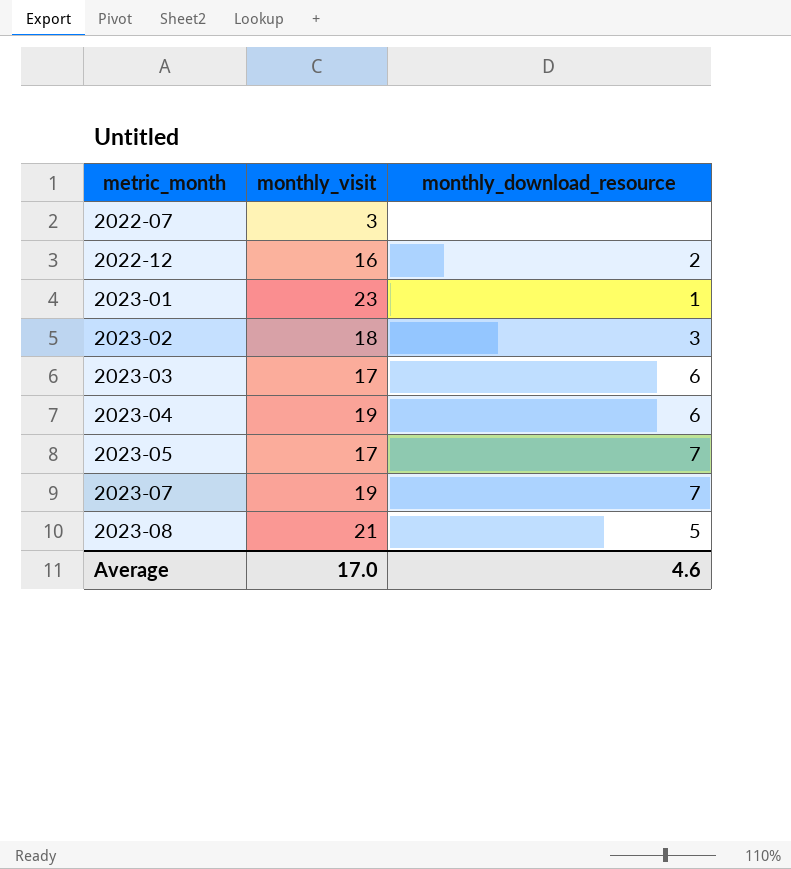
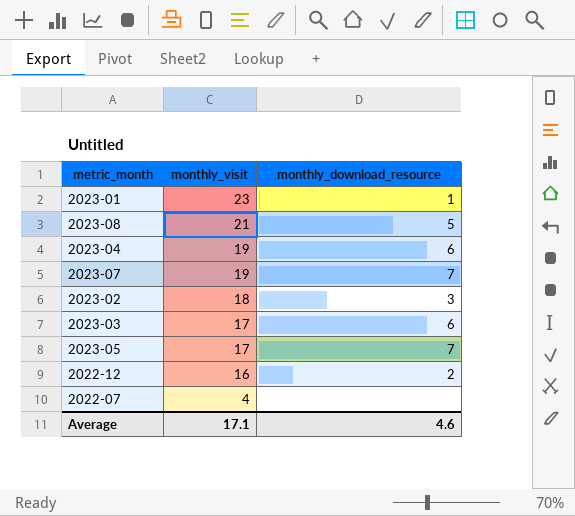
row order: metric_month ascending -> monthly_visit descending
2022-07 | monthly_visit: 3 -> 4
Average | monthly_visit: 17.0 -> 17.1

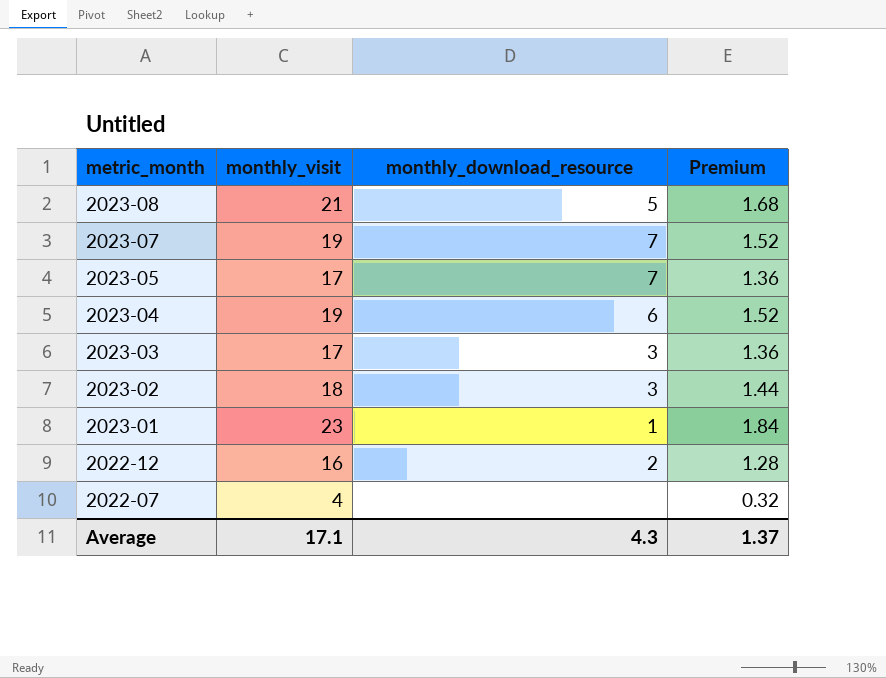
row order: monthly_visit descending -> metric_month descending
column Premium | formula: none -> [monthly_visit] * 0.08
2023-03 | monthly_download_resource: 6 -> 3
Average | monthly_download_resource: 4.6 -> 4.3

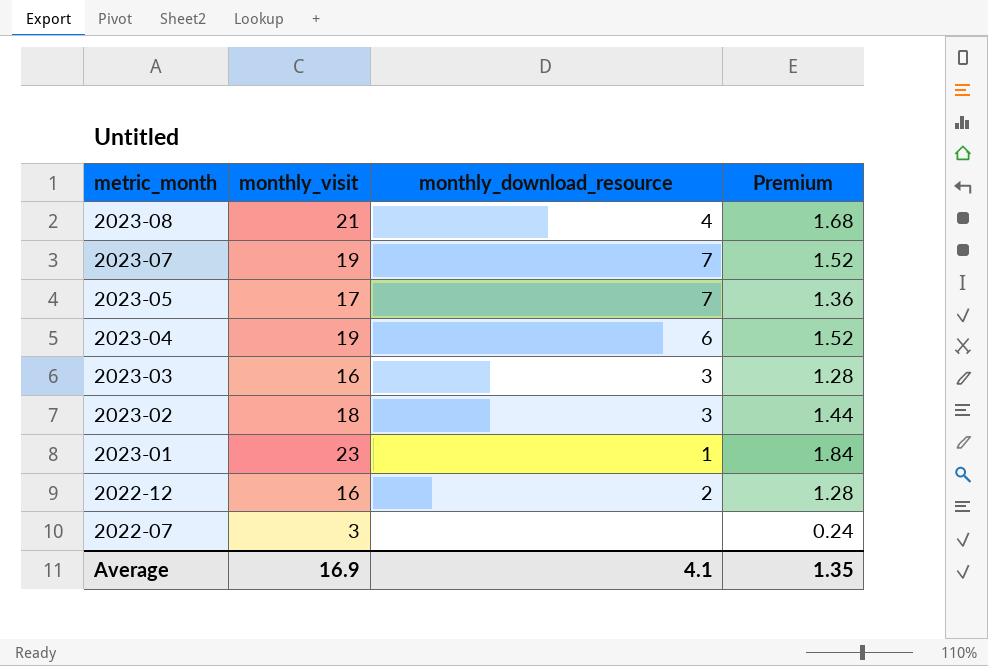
2023-08 | monthly_download_resource: 5 -> 4
2023-03 | monthly_visit: 17 -> 16
2023-03 | Premium: 1.36 -> 1.28
2022-07 | monthly_visit: 4 -> 3
2022-07 | Premium: 0.32 -> 0.24
Average | monthly_visit: 17.1 -> 16.9
Average | monthly_download_resource: 4.3 -> 4.1
Average | Premium: 1.37 -> 1.35

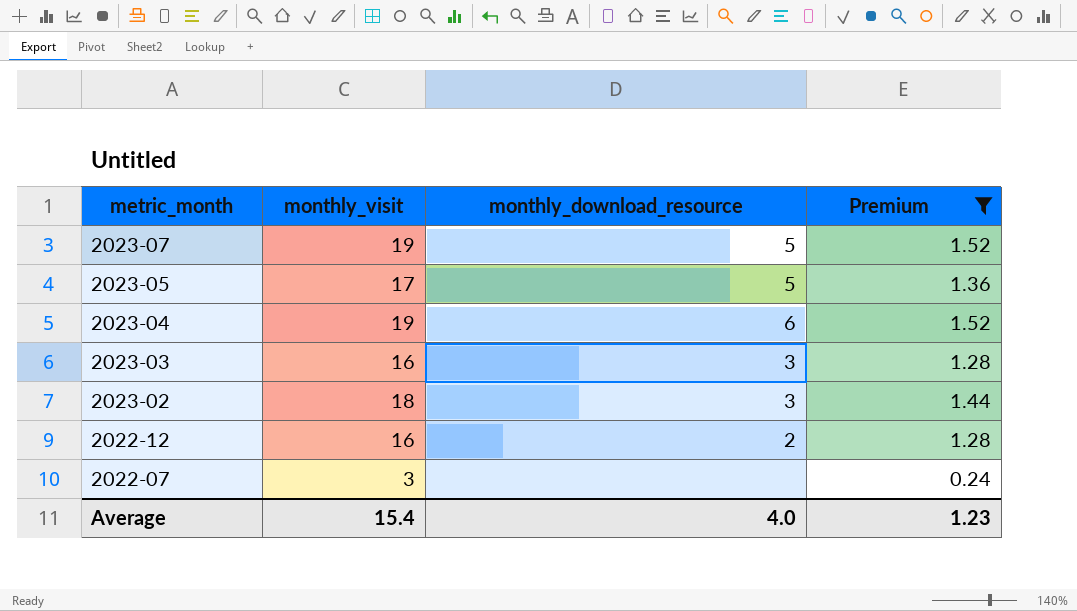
filter: none -> Premium <= 1.52
2023-07 | monthly_download_resource: 7 -> 5
2023-05 | monthly_download_resource: 7 -> 5
Average | monthly_visit: 16.9 -> 15.4
Average | monthly_download_resource: 4.1 -> 4.0
Average | Premium: 1.35 -> 1.23

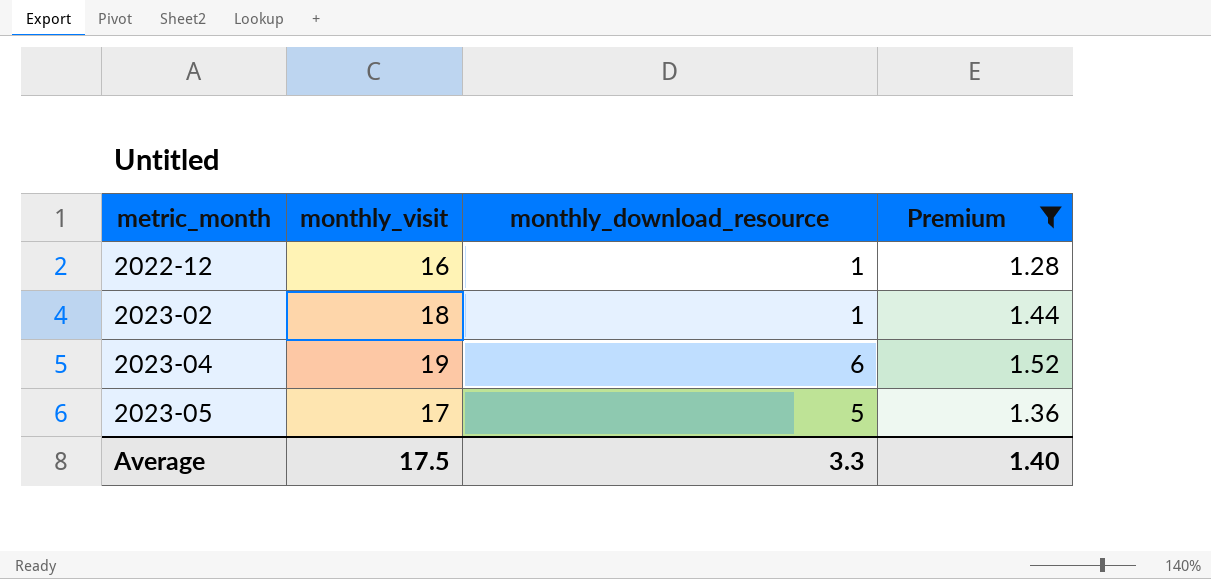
row order: metric_month descending -> metric_month ascending
row 2023-07: 19 | 5 | 1.52 -> none
row 2023-03: 16 | 3 | 1.28 -> none
row 2022-07: 3 | none | 0.24 -> none
2022-12 | monthly_download_resource: 2 -> 1
2023-02 | monthly_download_resource: 3 -> 1
Average | monthly_visit: 15.4 -> 17.5
Average | monthly_download_resource: 4.0 -> 3.3
Average | Premium: 1.23 -> 1.40

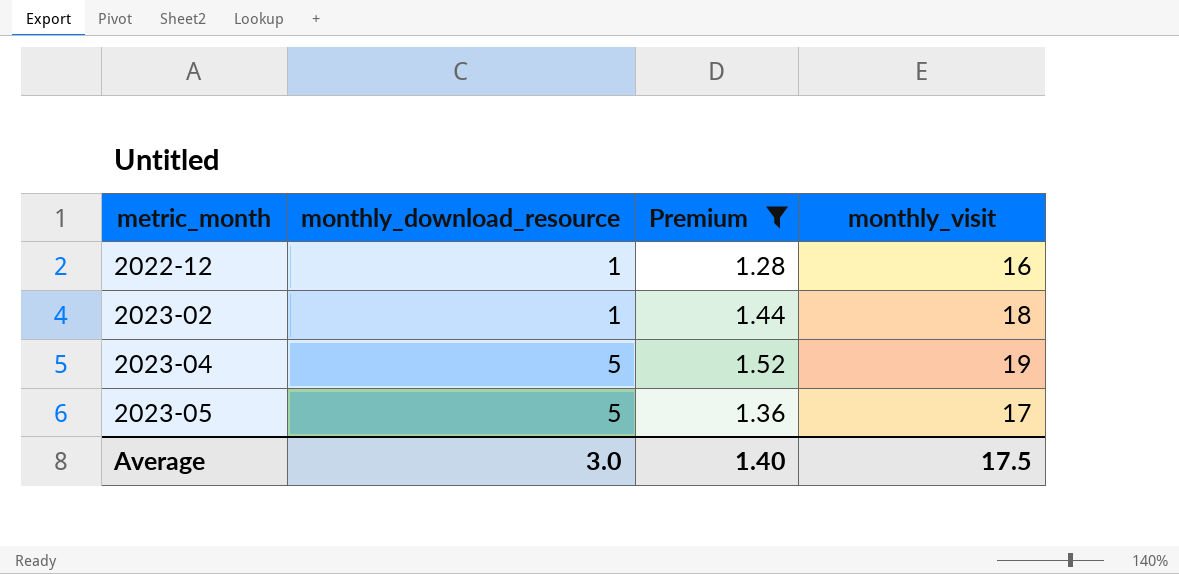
column monthly_visit | position: 2 -> 4
2023-04 | monthly_download_resource: 6 -> 5
Average | monthly_download_resource: 3.3 -> 3.0

